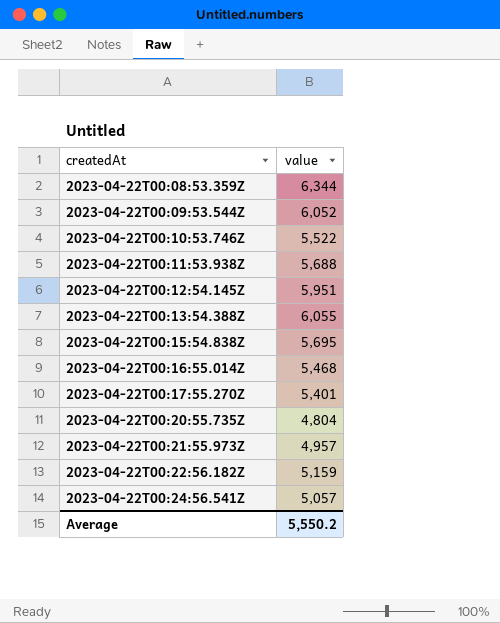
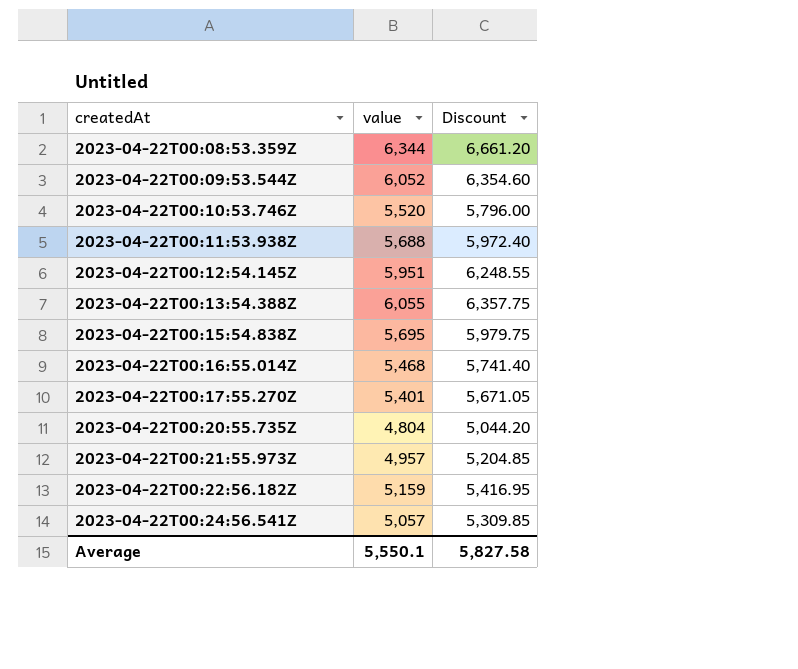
column Discount | formula: none -> [value] * 1.05
2023-04-22T00:10:53.746Z | value: 5,522 -> 5,520
Average | value: 5,550.2 -> 5,550.1

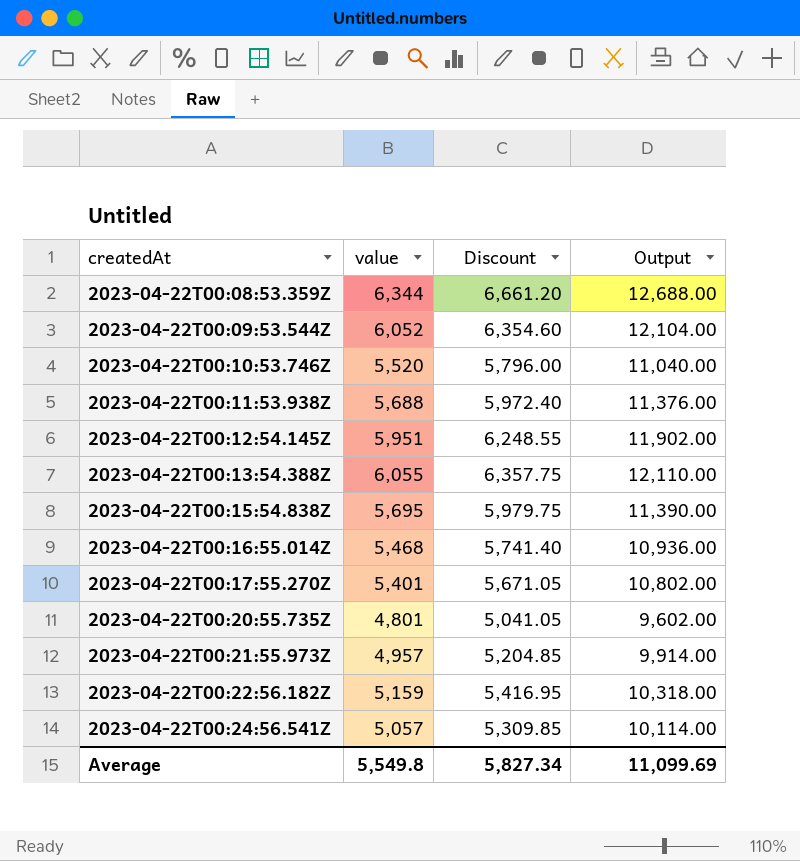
column Output | formula: none -> [value] * 2
2023-04-22T00:20:55.735Z | value: 4,804 -> 4,801
2023-04-22T00:20:55.735Z | Discount: 5,044.20 -> 5,041.05
Average | value: 5,550.1 -> 5,549.8
Average | Discount: 5,827.58 -> 5,827.34

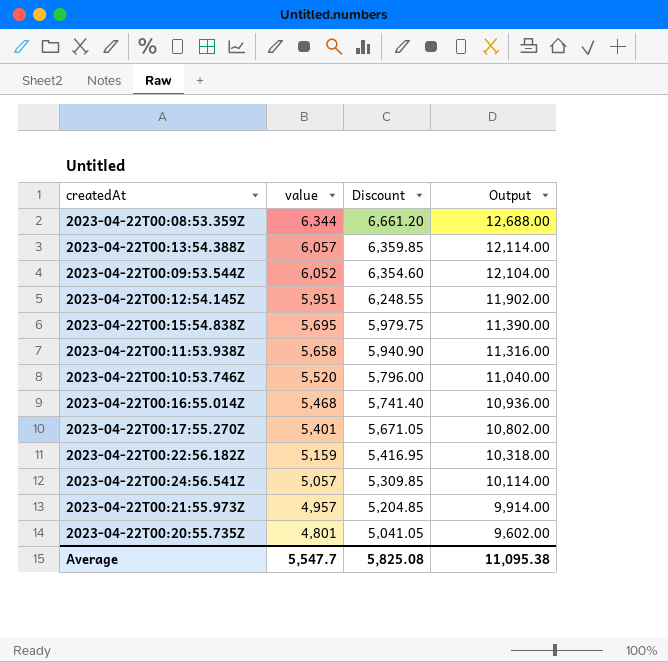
row order: createdAt ascending -> value descending
2023-04-22T00:13:54.388Z | value: 6,055 -> 6,057
2023-04-22T00:13:54.388Z | Discount: 6,357.75 -> 6,359.85
2023-04-22T00:13:54.388Z | Output: 12,110.00 -> 12,114.00
2023-04-22T00:11:53.938Z | value: 5,688 -> 5,658
2023-04-22T00:11:53.938Z | Discount: 5,972.40 -> 5,940.90
2023-04-22T00:11:53.938Z | Output: 11,376.00 -> 11,316.00
Average | value: 5,549.8 -> 5,547.7
Average | Discount: 5,827.34 -> 5,825.08
Average | Output: 11,099.69 -> 11,095.38

